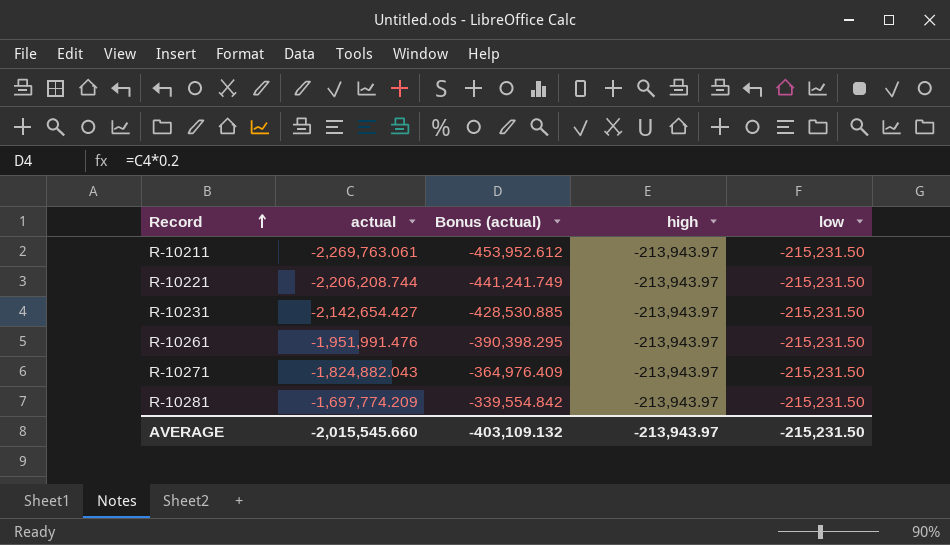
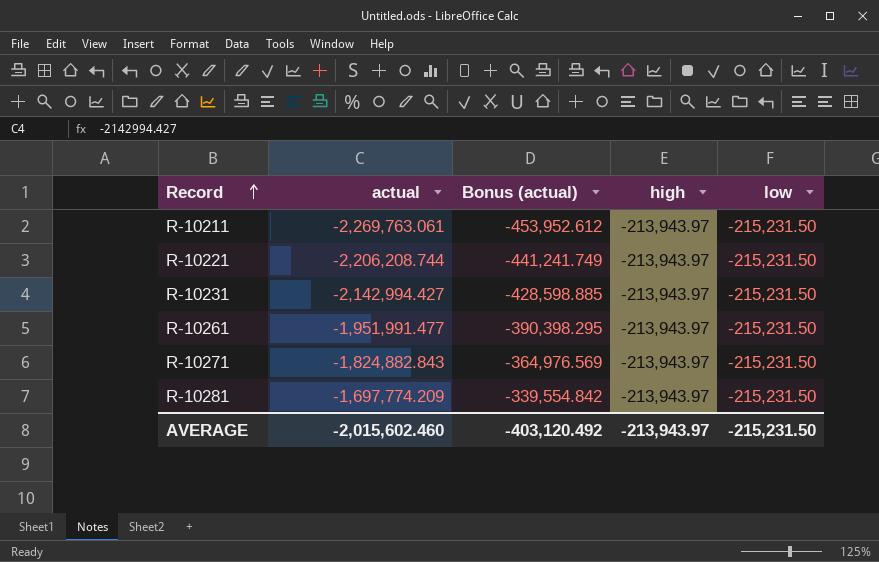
R-10231 | actual: -2,142,654.427 -> -2,142,994.427
R-10231 | Bonus (actual): -428,530.885 -> -428,598.885
R-10261 | actual: -1,951,991.476 -> -1,951,991.477
R-10271 | actual: -1,824,882.043 -> -1,824,882.843
R-10271 | Bonus (actual): -364,976.409 -> -364,976.569
AVERAGE | actual: -2,015,545.660 -> -2,015,602.460
AVERAGE | Bonus (actual): -403,109.132 -> -403,120.492

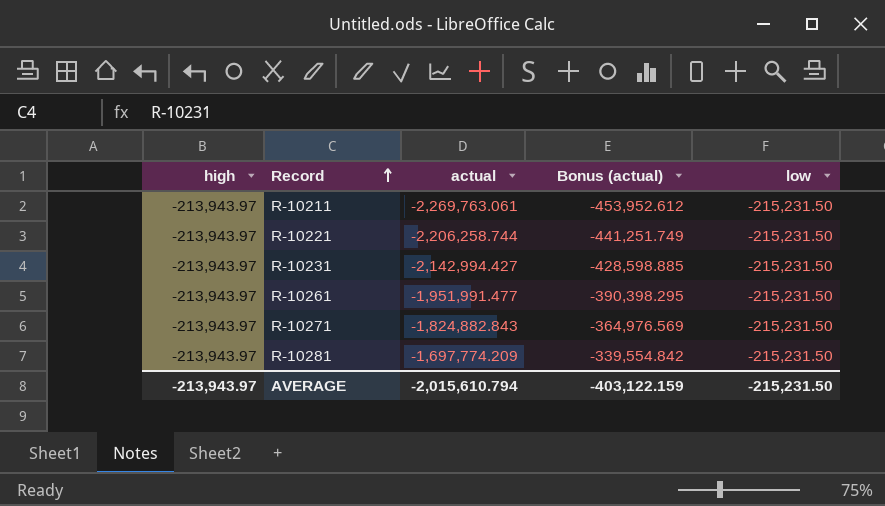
column high | position: 4 -> 1
R-10221 | actual: -2,206,208.744 -> -2,206,258.744
R-10221 | Bonus (actual): -441,241.749 -> -441,251.749
AVERAGE | actual: -2,015,602.460 -> -2,015,610.794
AVERAGE | Bonus (actual): -403,120.492 -> -403,122.159

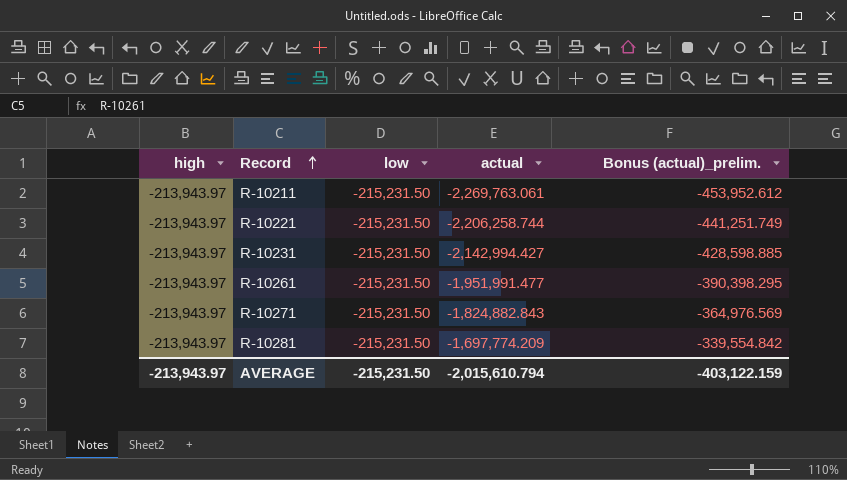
column low | position: 5 -> 3
column name: Bonus (actual) -> Bonus (actual)_prelim.

